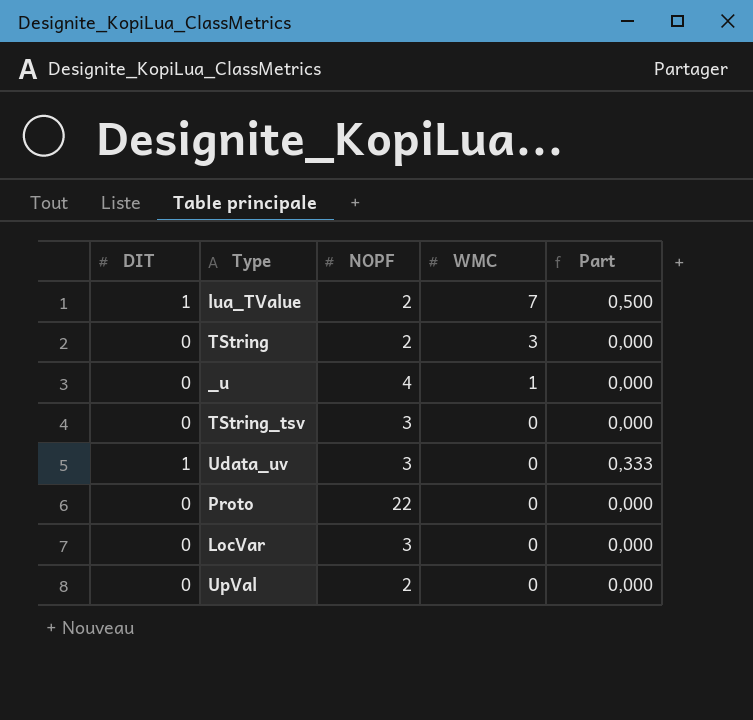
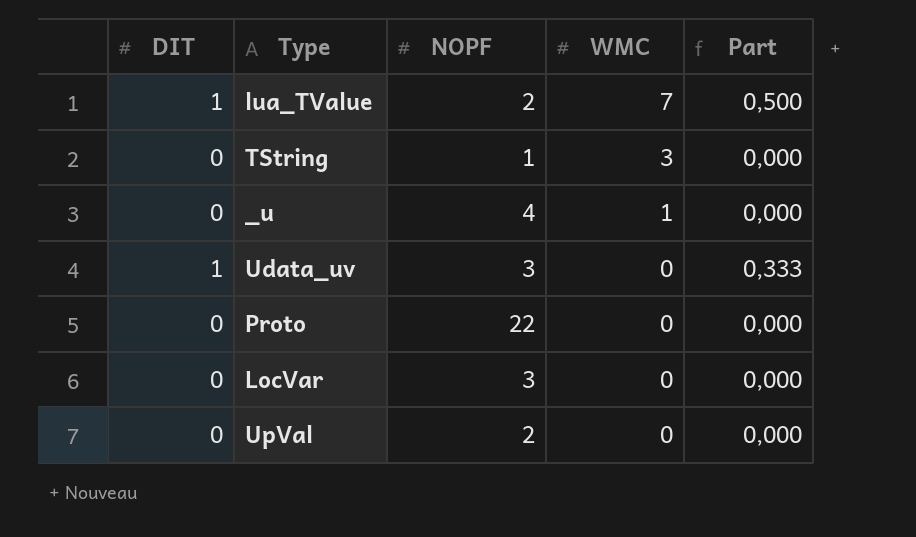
row TString_tsv: 0 | 3 | 0 | 0,000 -> none
TString | NOPF: 2 -> 1

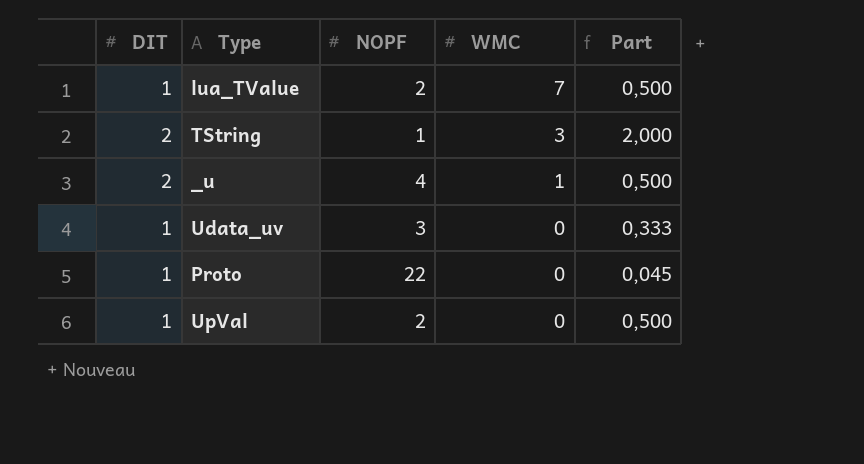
row LocVar: 0 | 3 | 0 | 0,000 -> none
TString | DIT: 0 -> 2
TString | Part: 0,000 -> 2,000
_u | DIT: 0 -> 2
_u | Part: 0,000 -> 0,500
Proto | DIT: 0 -> 1
Proto | Part: 0,000 -> 0,045
UpVal | DIT: 0 -> 1
UpVal | Part: 0,000 -> 0,500

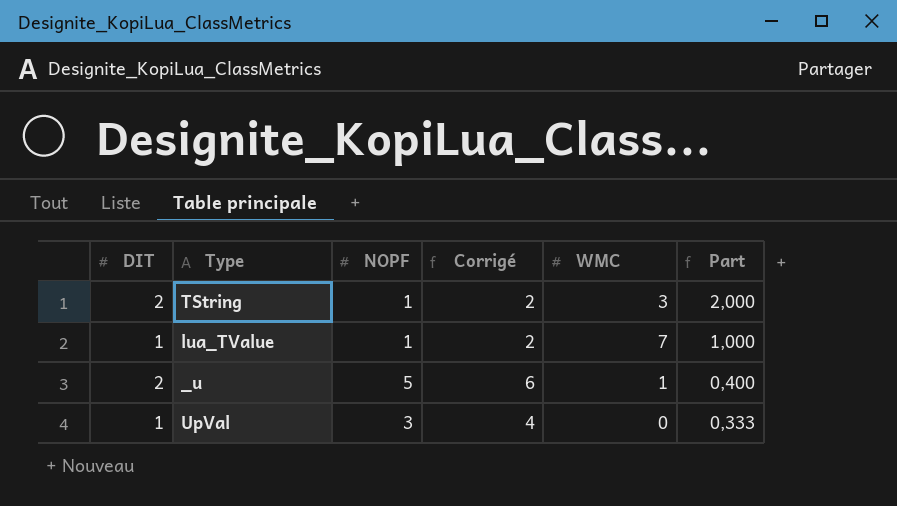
row order: WMC descending -> Part descending
column Corrigé | formula: none -> [NOPF] + 1
row Udata_uv: 1 | 3 | 0 | 0,333 -> none
row Proto: 1 | 22 | 0 | 0,045 -> none
lua_TValue | NOPF: 2 -> 1
lua_TValue | Part: 0,500 -> 1,000
_u | NOPF: 4 -> 5
_u | Part: 0,500 -> 0,400
UpVal | NOPF: 2 -> 3
UpVal | Part: 0,500 -> 0,333

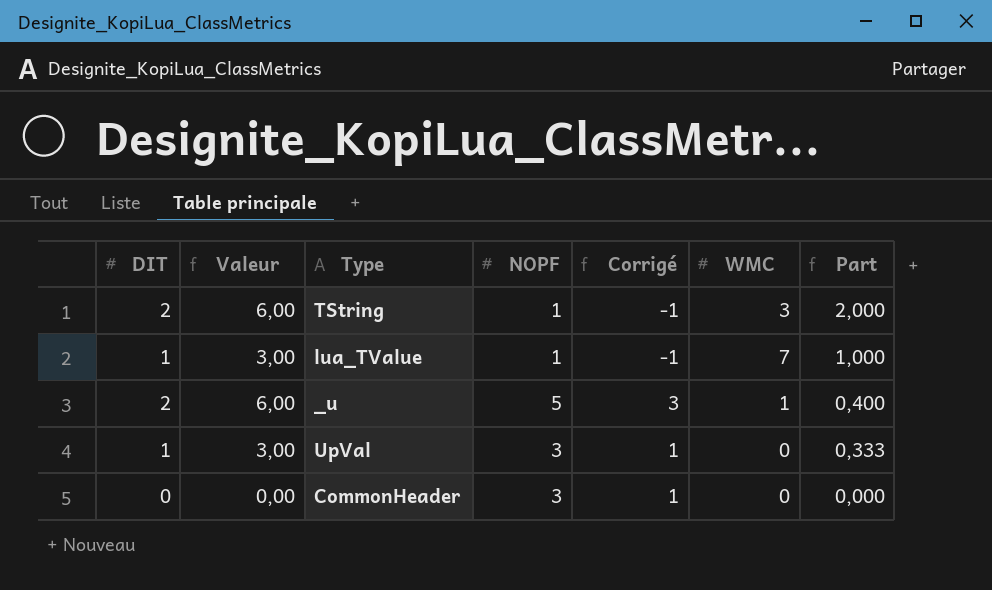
column Valeur | formula: none -> [DIT] * 3
column Corrigé | formula: [NOPF] + 1 -> [NOPF] - 2
row CommonHeader: none -> 0 | 0,00 | 3 | 1 | 0 | 0,000

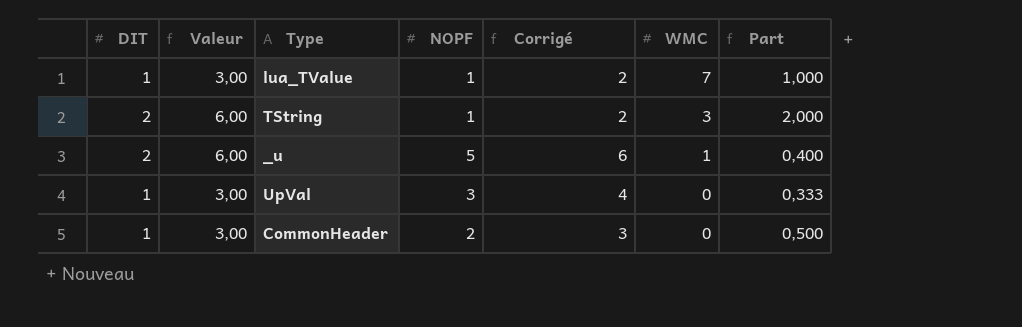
row order: Part descending -> WMC descending
column Corrigé | formula: [NOPF] - 2 -> [NOPF] + 1
CommonHeader | DIT: 0 -> 1
CommonHeader | Valeur: 0,00 -> 3,00
CommonHeader | NOPF: 3 -> 2
CommonHeader | Part: 0,000 -> 0,500

